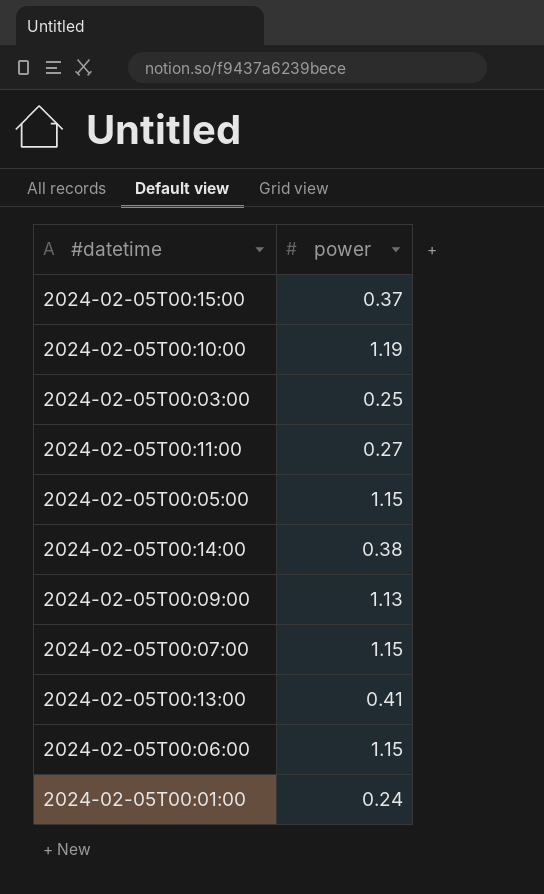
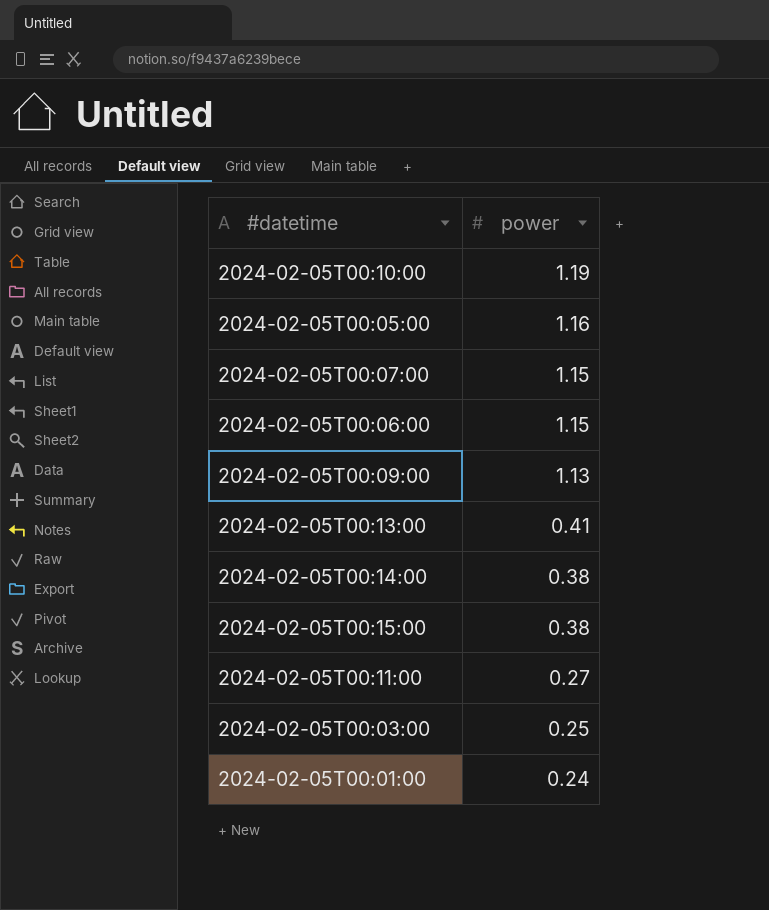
row order: none -> power descending
2024-02-05T00:05:00 | power: 1.15 -> 1.16
2024-02-05T00:15:00 | power: 0.37 -> 0.38

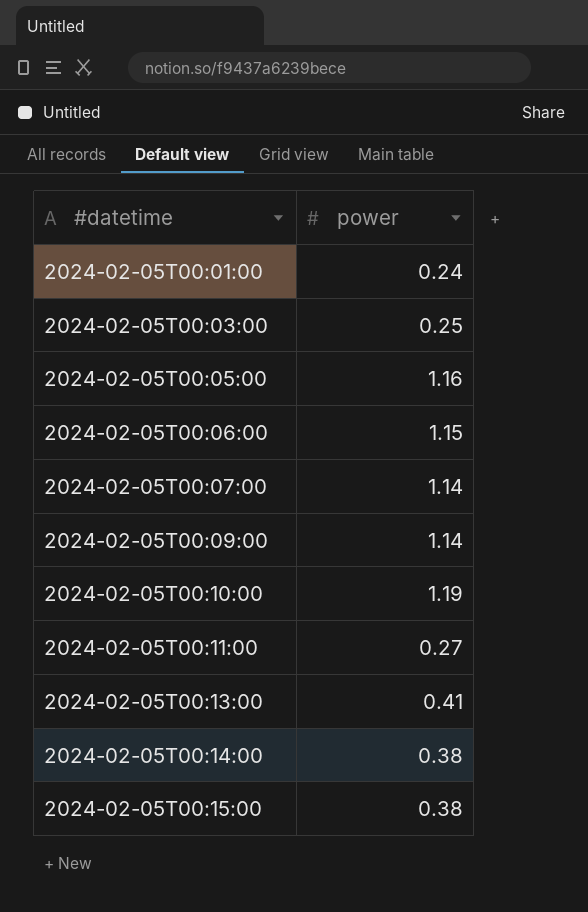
row order: power descending -> #datetime ascending
2024-02-05T00:07:00 | power: 1.15 -> 1.14
2024-02-05T00:09:00 | power: 1.13 -> 1.14

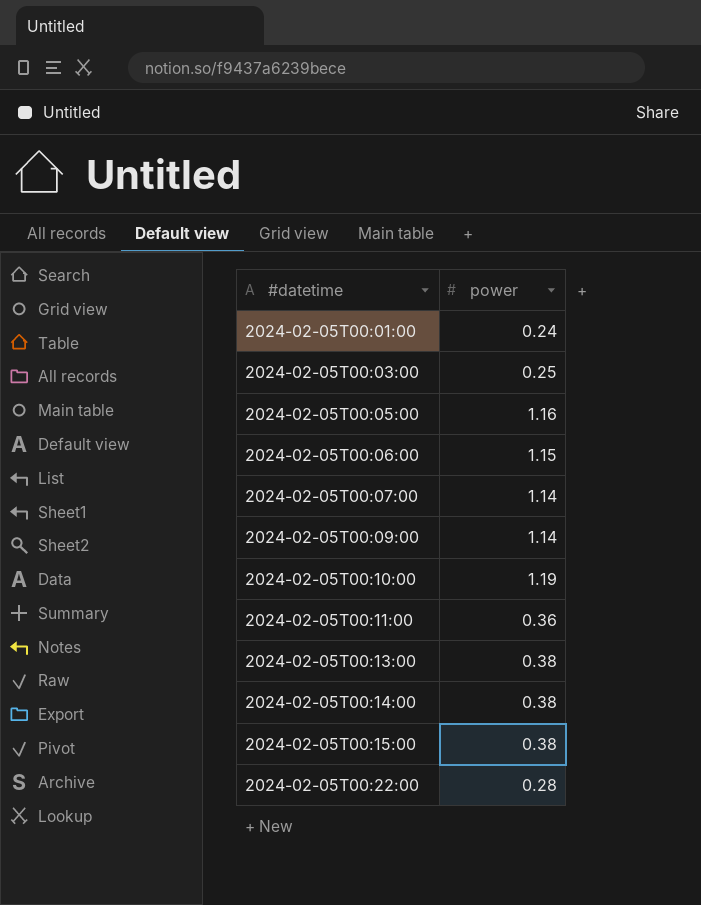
2024-02-05T00:11:00 | power: 0.27 -> 0.36
2024-02-05T00:13:00 | power: 0.41 -> 0.38
row 2024-02-05T00:22:00: none -> 0.28

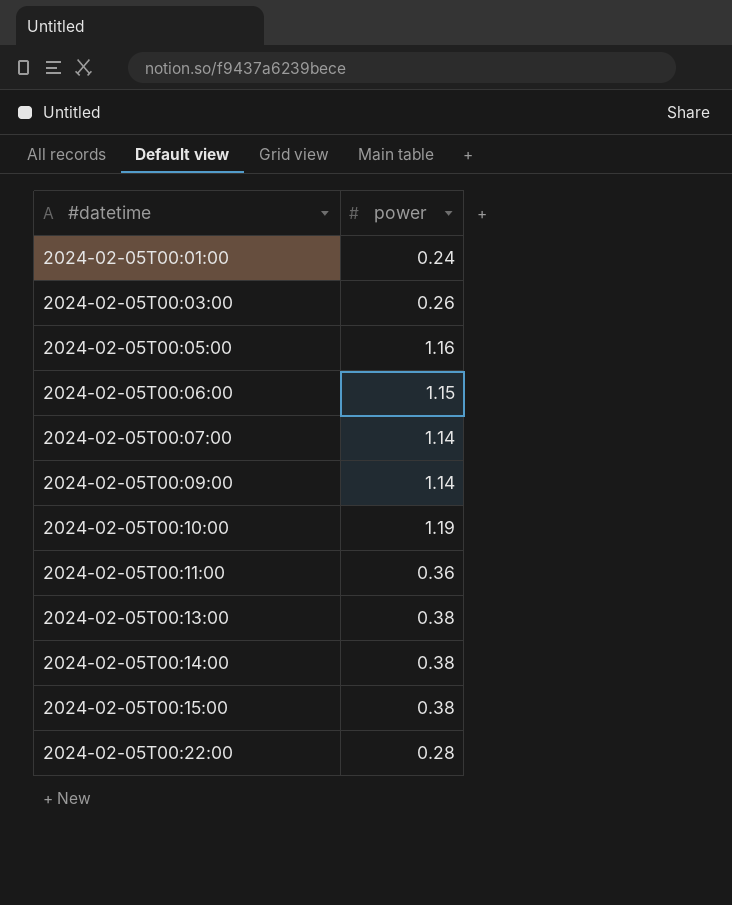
2024-02-05T00:03:00 | power: 0.25 -> 0.26

